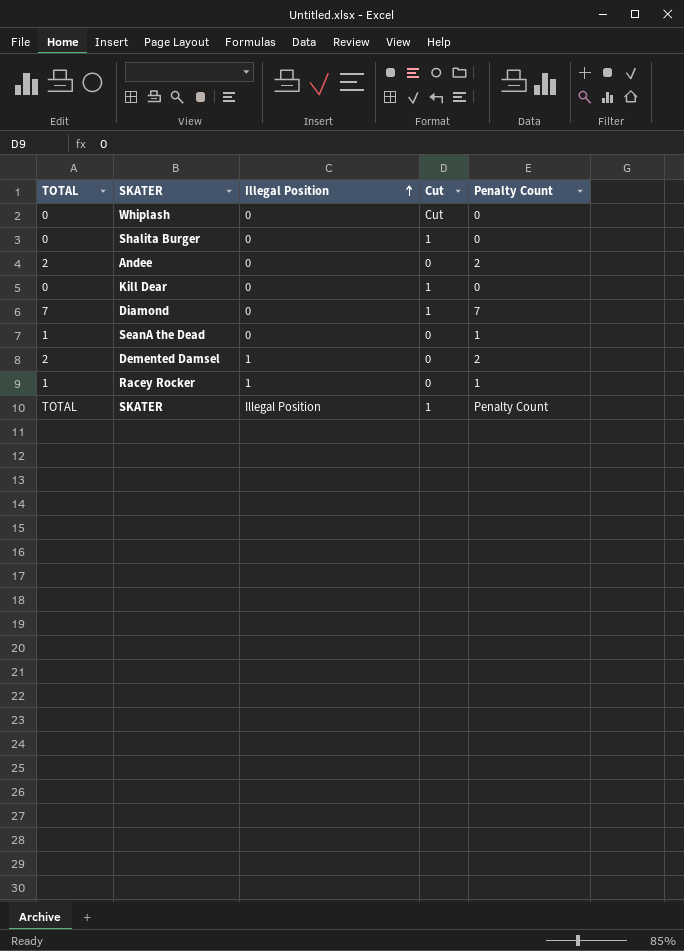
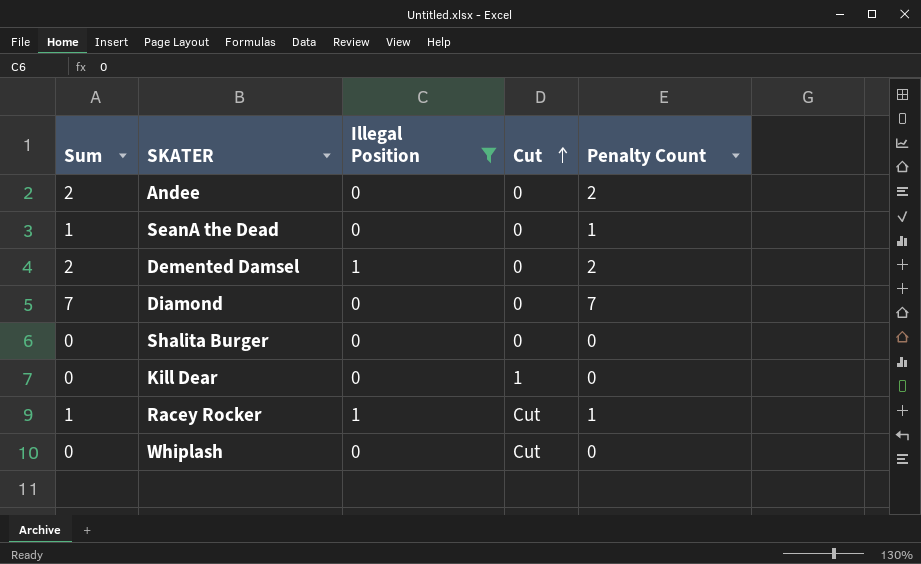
filter: none -> Illegal Position != Illegal Position
row order: Illegal Position ascending -> Cut ascending
column name: TOTAL -> Sum
Diamond | Cut: 1 -> 0
Shalita Burger | Cut: 1 -> 0
Racey Rocker | Cut: 0 -> Cut

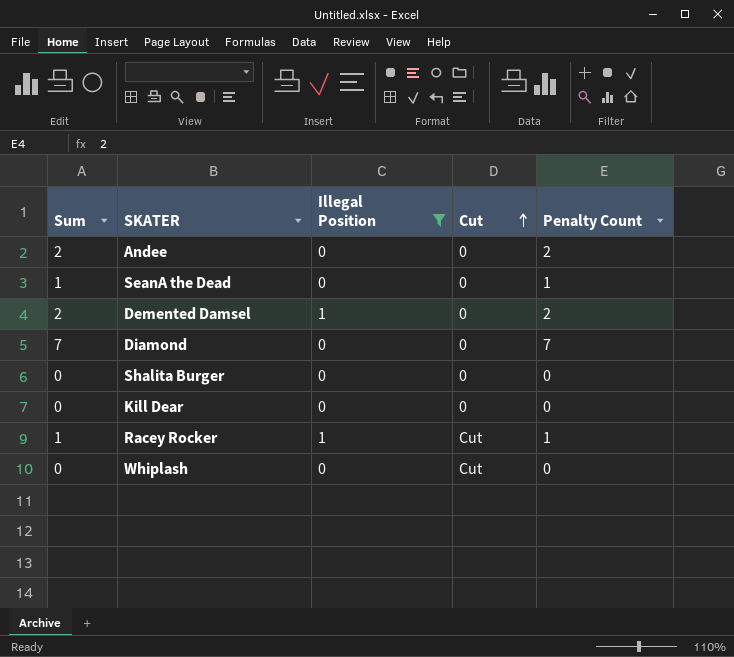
Kill Dear | Cut: 1 -> 0

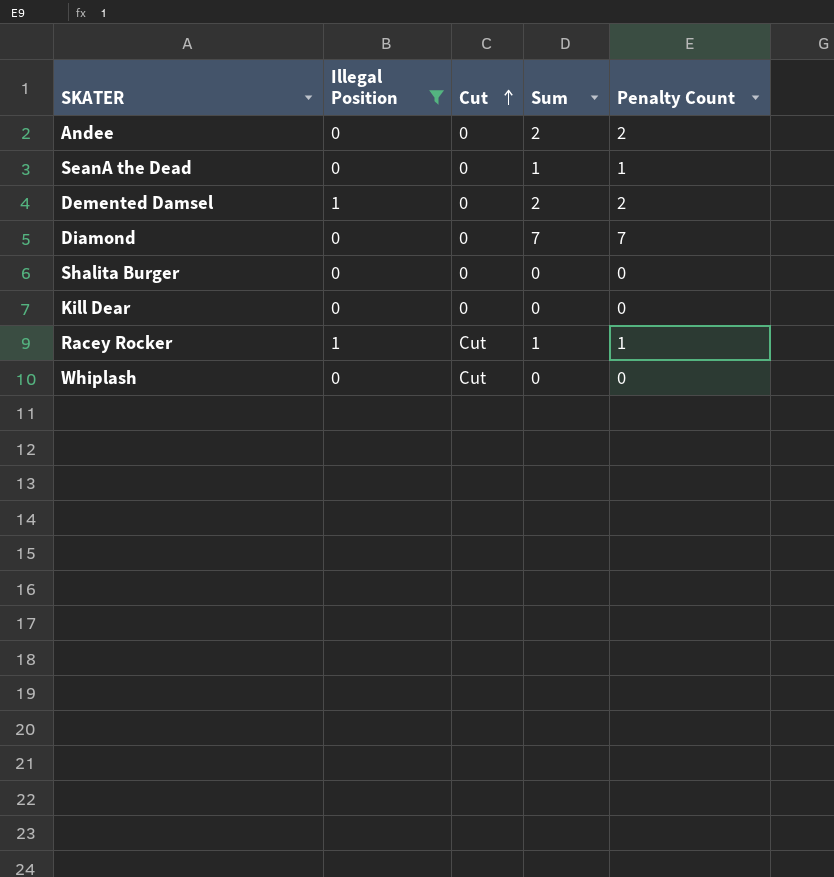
column Sum | position: 1 -> 4

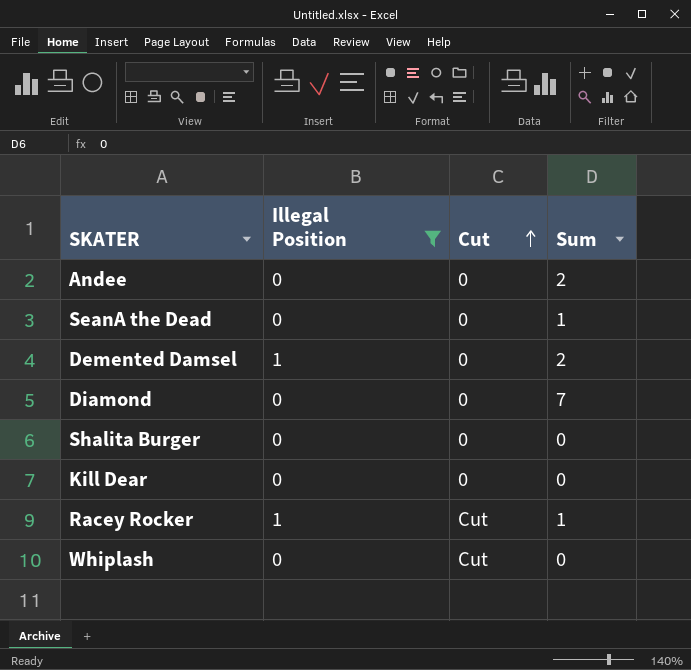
column Penalty Count | position: 5 -> none

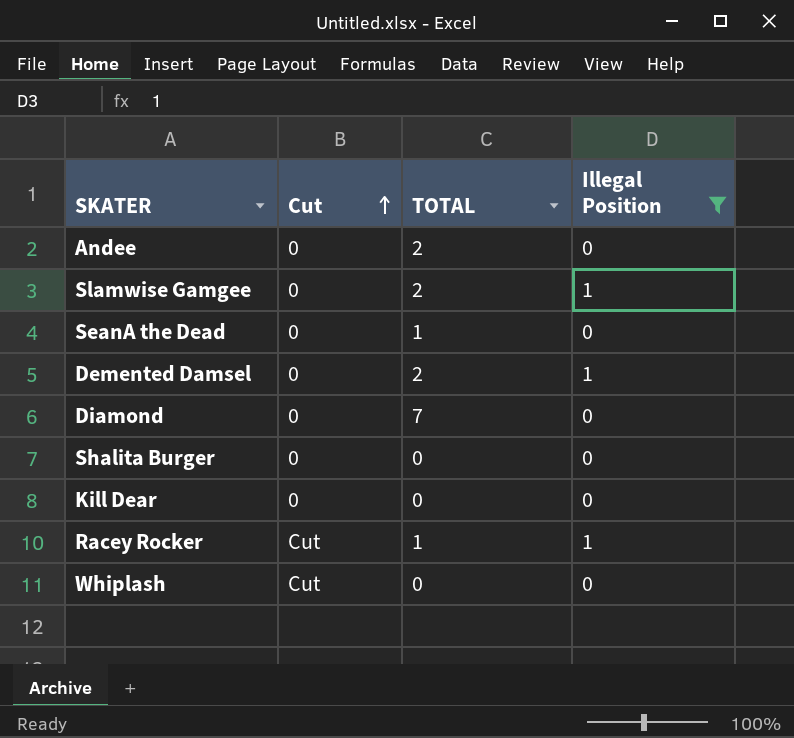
column name: Sum -> TOTAL
column Illegal Position | position: 2 -> 4
row Slamwise Gamgee: none -> 0 | 2 | 1

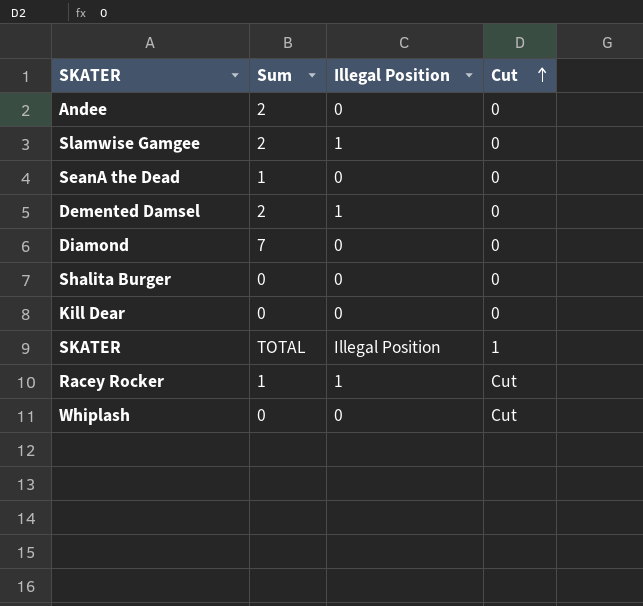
filter: Illegal Position != Illegal Position -> none
column name: TOTAL -> Sum
column Cut | position: 2 -> 4

